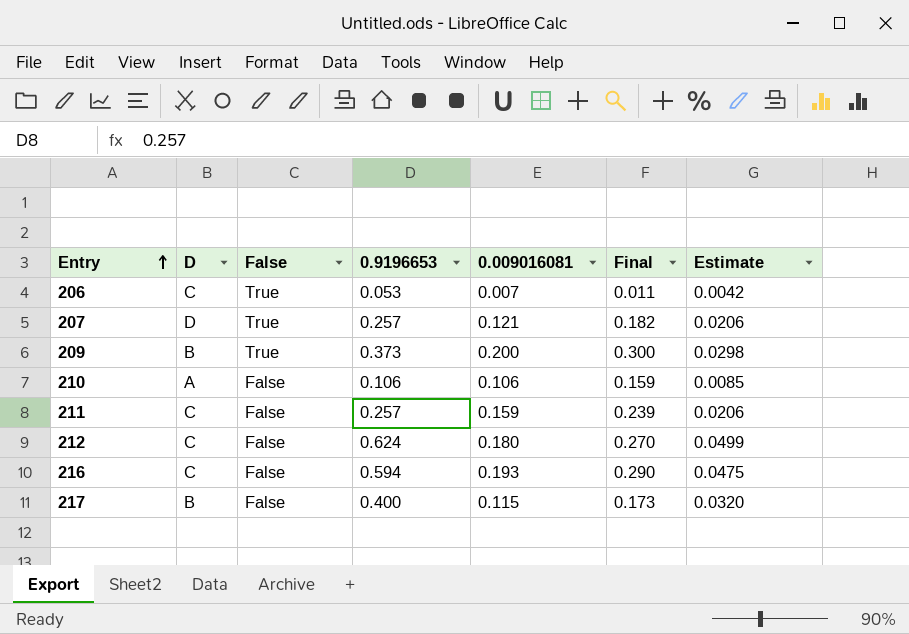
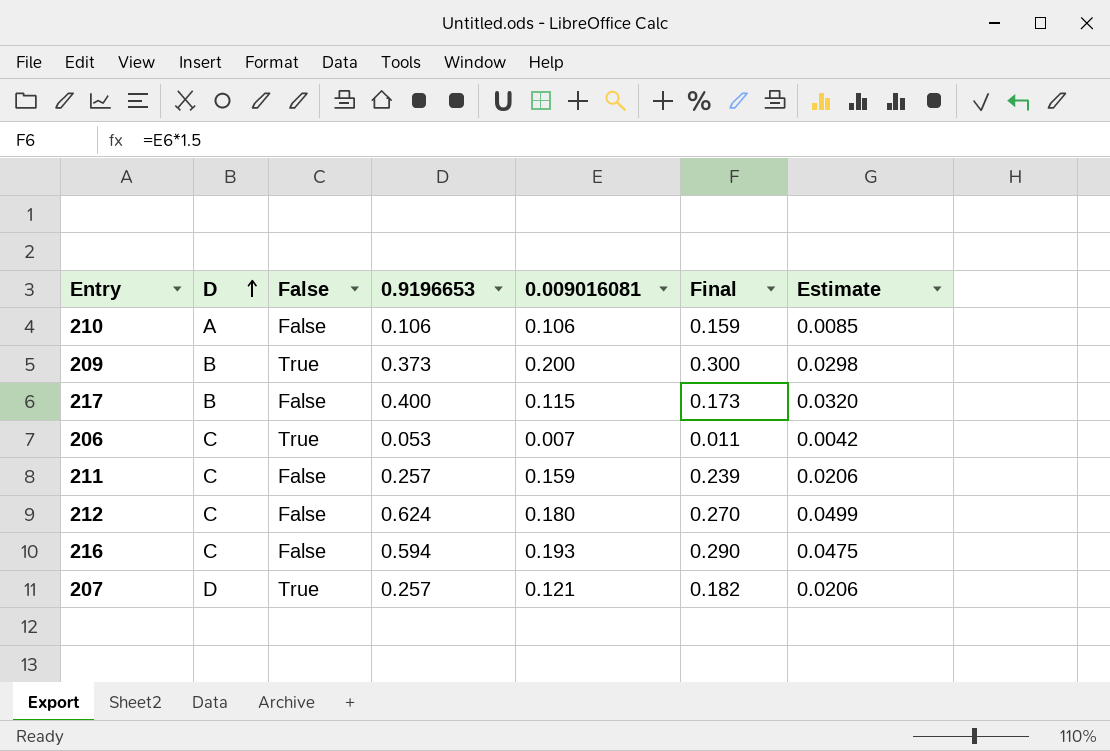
row order: Entry ascending -> D ascending

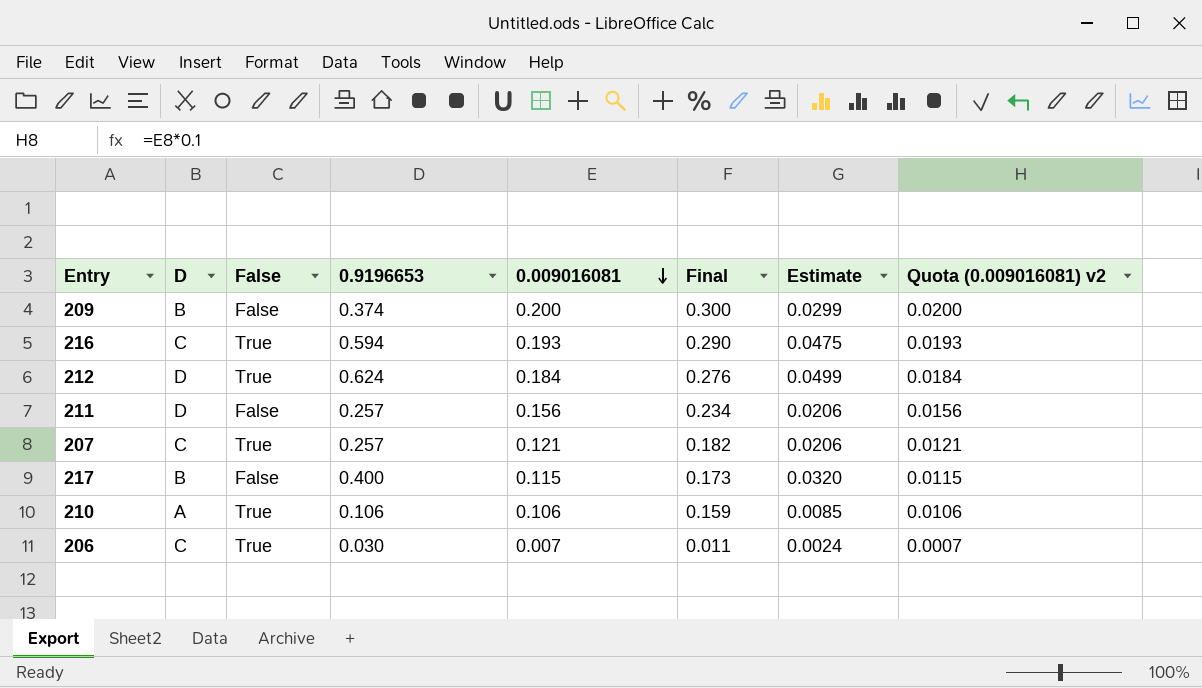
row order: D ascending -> 0.009016081 descending
column Quota (0.009016081) v2 | formula: none -> [0.009016081] * 0.1
209 | False: True -> False
209 | 0.9196653: 0.373 -> 0.374
209 | Estimate: 0.0298 -> 0.0299
216 | False: False -> True
212 | D: C -> D
212 | False: False -> True
212 | 0.009016081: 0.180 -> 0.184
212 | Final: 0.270 -> 0.276
211 | D: C -> D
211 | 0.009016081: 0.159 -> 0.156
211 | Final: 0.239 -> 0.234
207 | D: D -> C
210 | False: False -> True
206 | 0.9196653: 0.053 -> 0.030
206 | Estimate: 0.0042 -> 0.0024

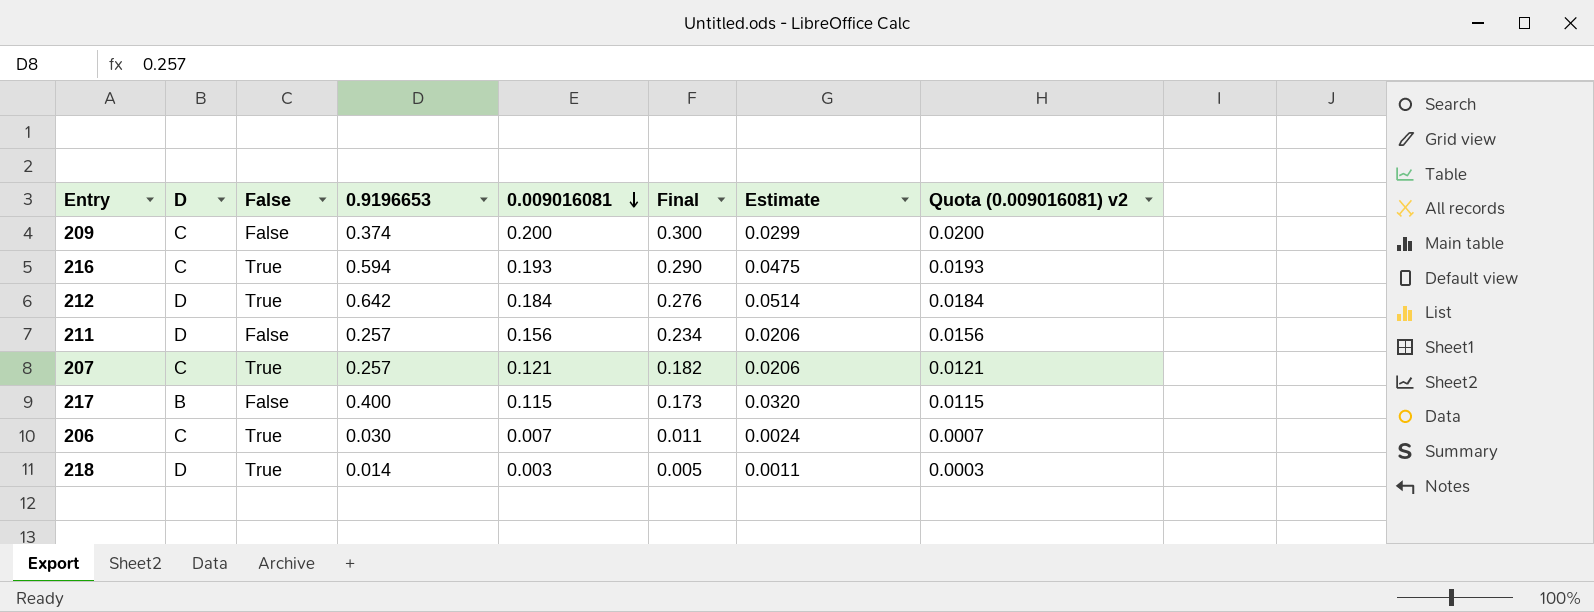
row 210: A | True | 0.106 | 0.106 | 0.159 | 0.0085 | 0.0106 -> none
209 | D: B -> C
212 | 0.9196653: 0.624 -> 0.642
212 | Estimate: 0.0499 -> 0.0514
row 218: none -> D | True | 0.014 | 0.003 | 0.005 | 0.0011 | 0.0003

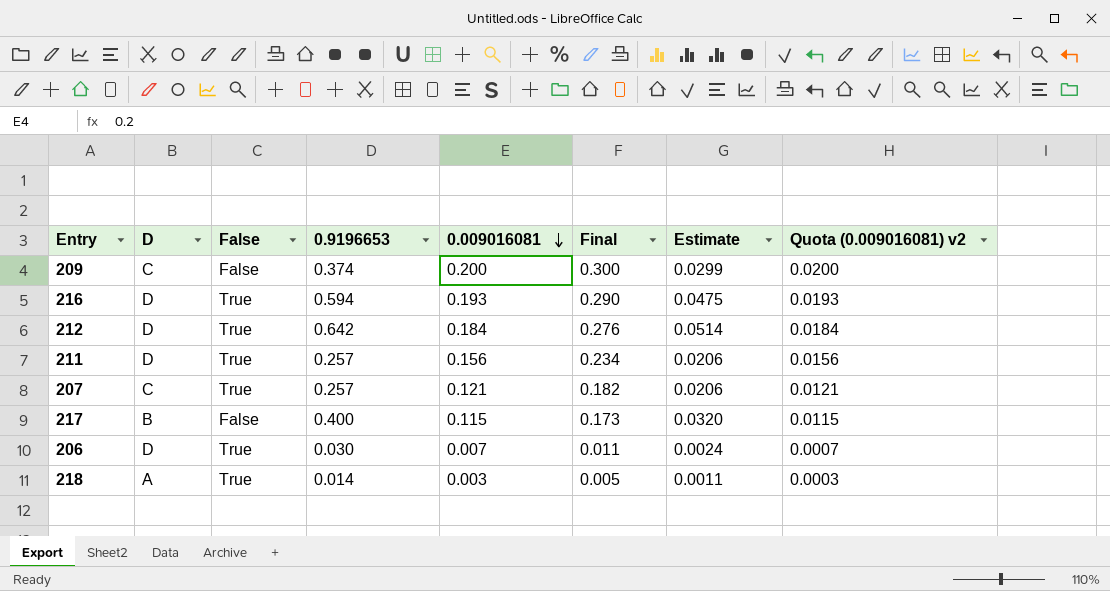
216 | D: C -> D
211 | False: False -> True
206 | D: C -> D
218 | D: D -> A

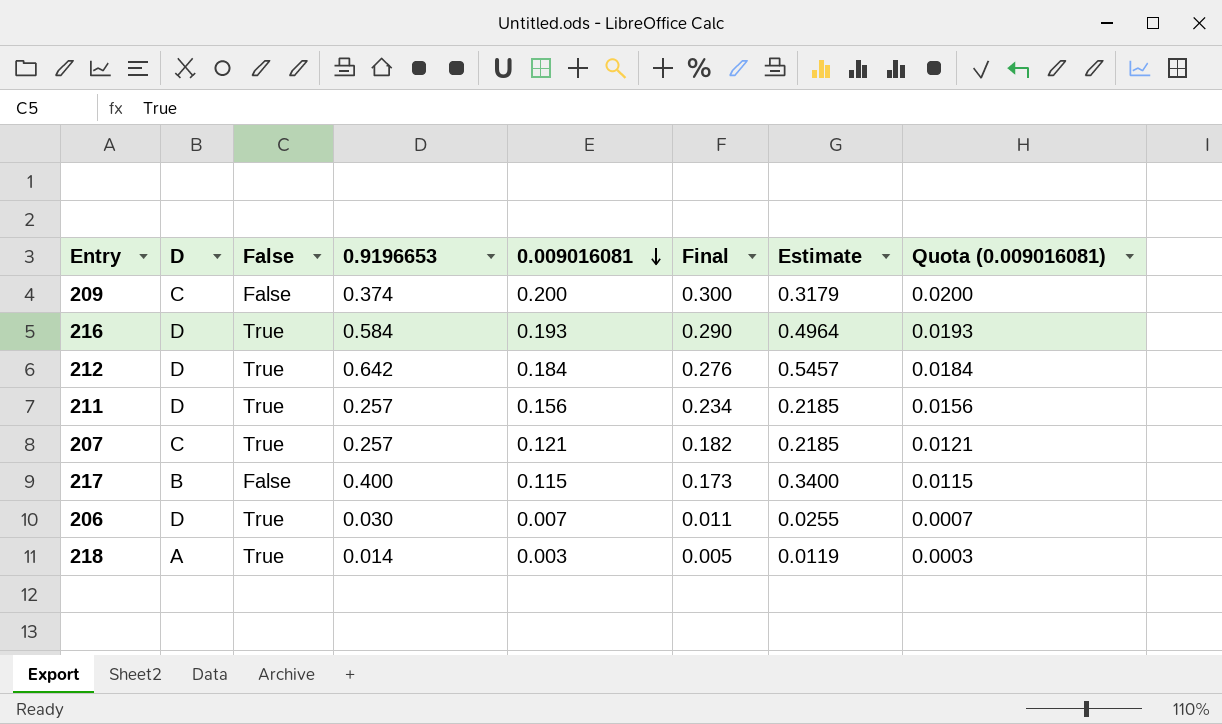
column Estimate | formula: [0.9196653] * 0.08 -> [0.9196653] * 0.85
column name: Quota (0.009016081) v2 -> Quota (0.009016081)
216 | 0.9196653: 0.594 -> 0.584

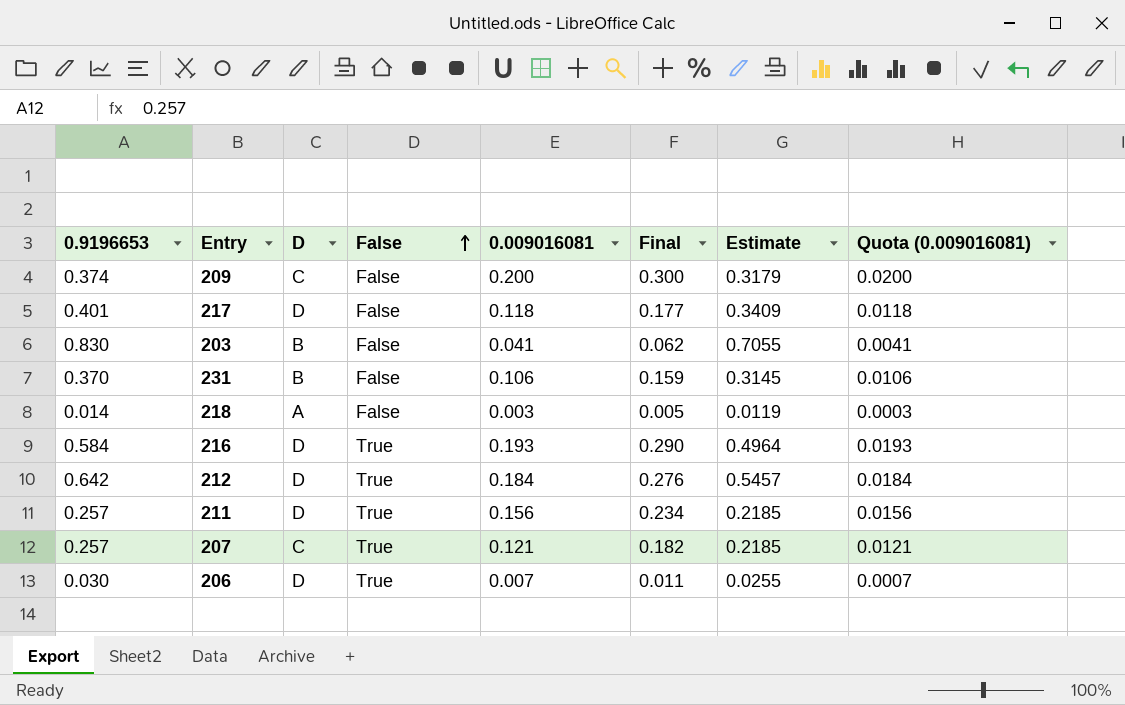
row order: 0.009016081 descending -> False ascending
column 0.9196653 | position: 4 -> 1
217 | 0.9196653: 0.400 -> 0.401
217 | D: B -> D
217 | 0.009016081: 0.115 -> 0.118
217 | Final: 0.173 -> 0.177
217 | Estimate: 0.3400 -> 0.3409
217 | Quota (0.009016081): 0.0115 -> 0.0118
row 203: none -> 0.830 | B | False | 0.041 | 0.062 | 0.7055 | 0.0041
row 231: none -> 0.370 | B | False | 0.106 | 0.159 | 0.3145 | 0.0106
218 | False: True -> False

